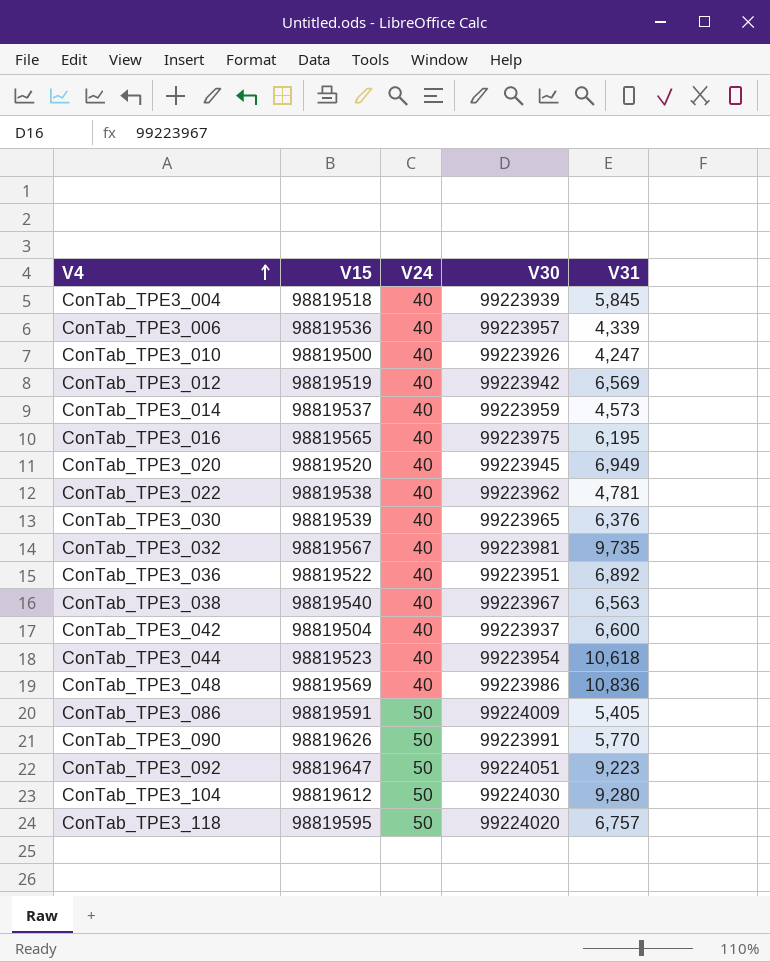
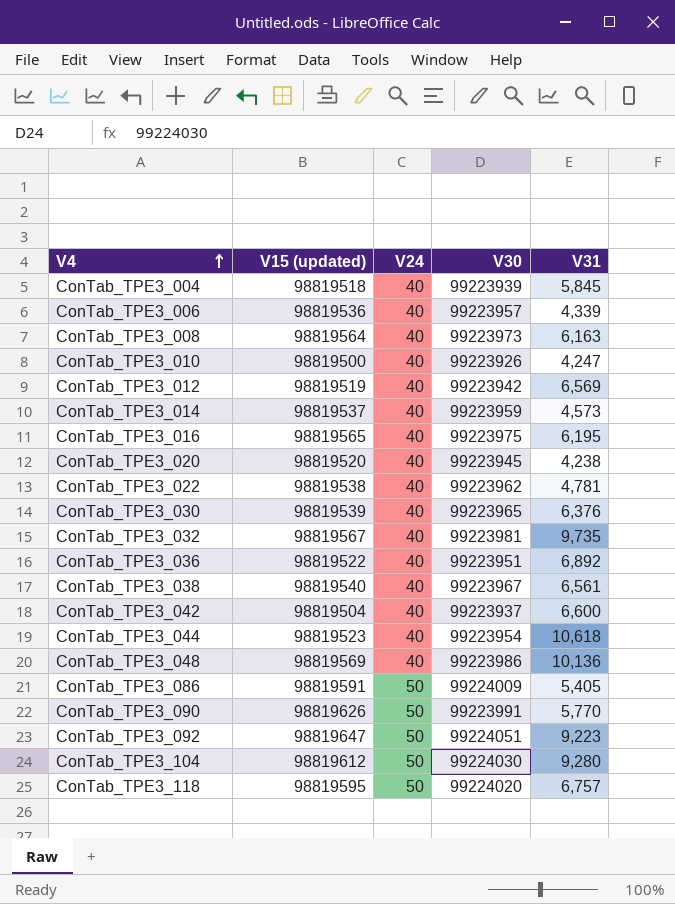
column name: V15 -> V15 (updated)
row ConTab_TPE3_008: none -> 98819564 | 40 | 99223973 | 6,163
ConTab_TPE3_020 | V31: 6,949 -> 4,238
ConTab_TPE3_038 | V31: 6,563 -> 6,561
ConTab_TPE3_048 | V31: 10,836 -> 10,136

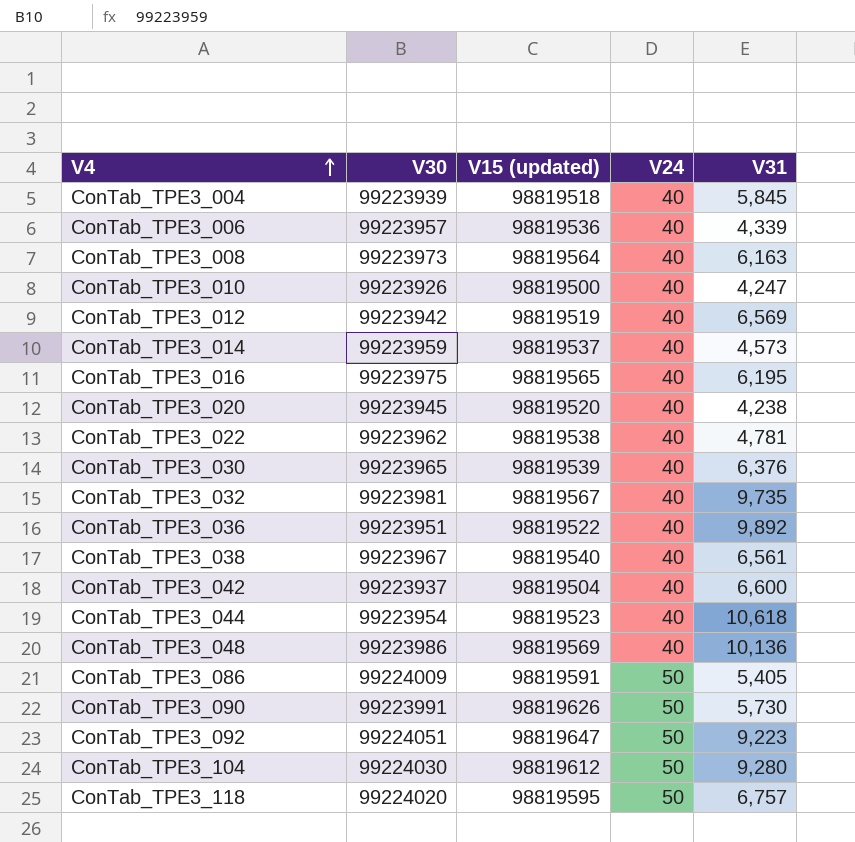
column V30 | position: 4 -> 2
ConTab_TPE3_036 | V31: 6,892 -> 9,892
ConTab_TPE3_090 | V31: 5,770 -> 5,730

